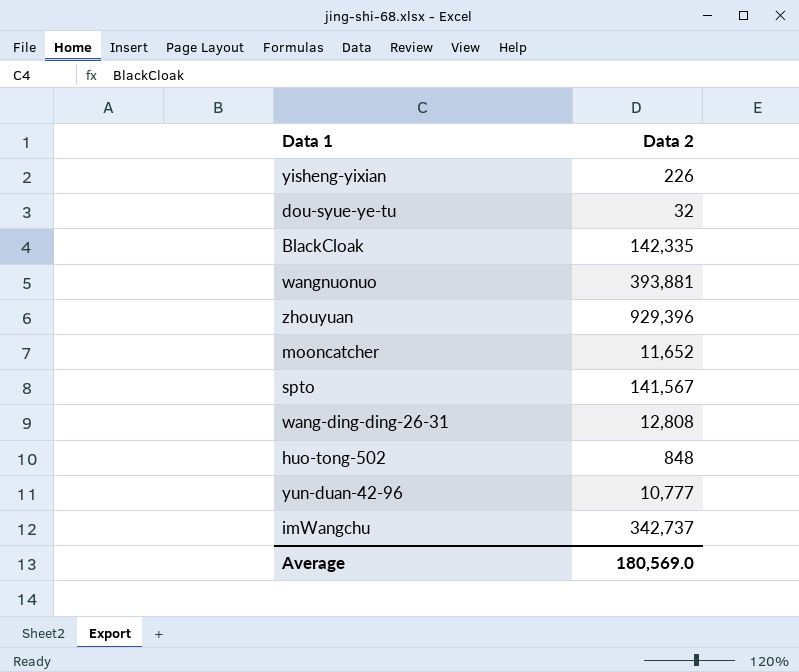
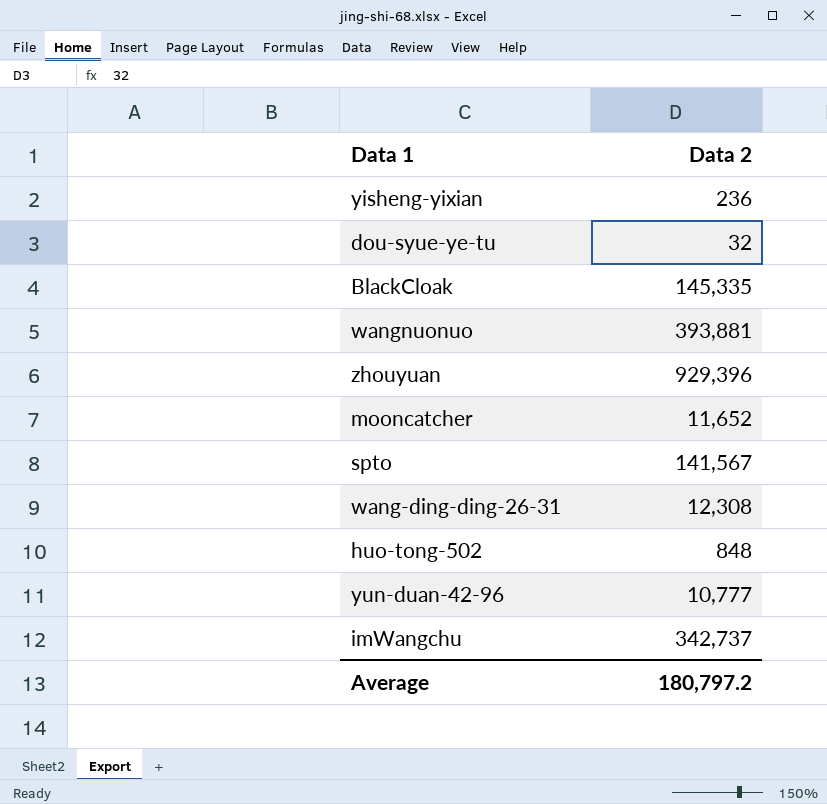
yisheng-yixian | Data 2: 226 -> 236
BlackCloak | Data 2: 142,335 -> 145,335
wang-ding-ding-26-31 | Data 2: 12,808 -> 12,308
Average | Data 2: 180,569.0 -> 180,797.2

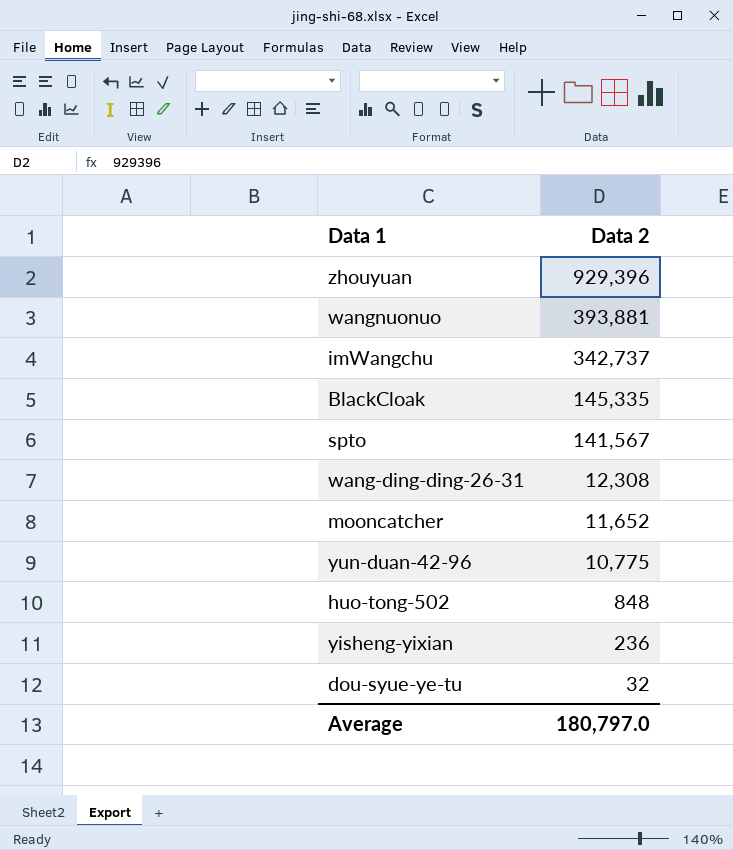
row order: none -> Data 2 descending
yun-duan-42-96 | Data 2: 10,777 -> 10,775
Average | Data 2: 180,797.2 -> 180,797.0

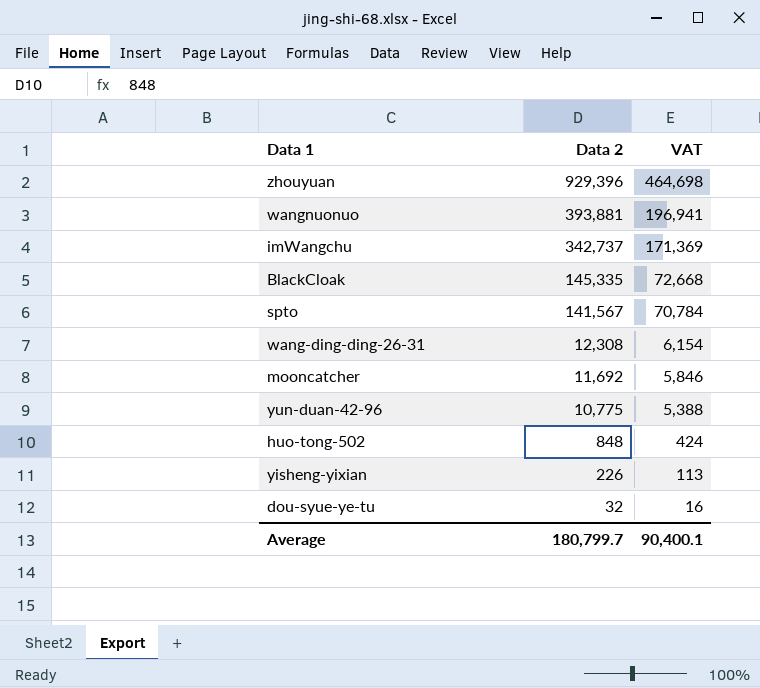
column VAT | formula: none -> [Data 2] * 0.5
mooncatcher | Data 2: 11,652 -> 11,692
yisheng-yixian | Data 2: 236 -> 226
Average | Data 2: 180,797.0 -> 180,799.7

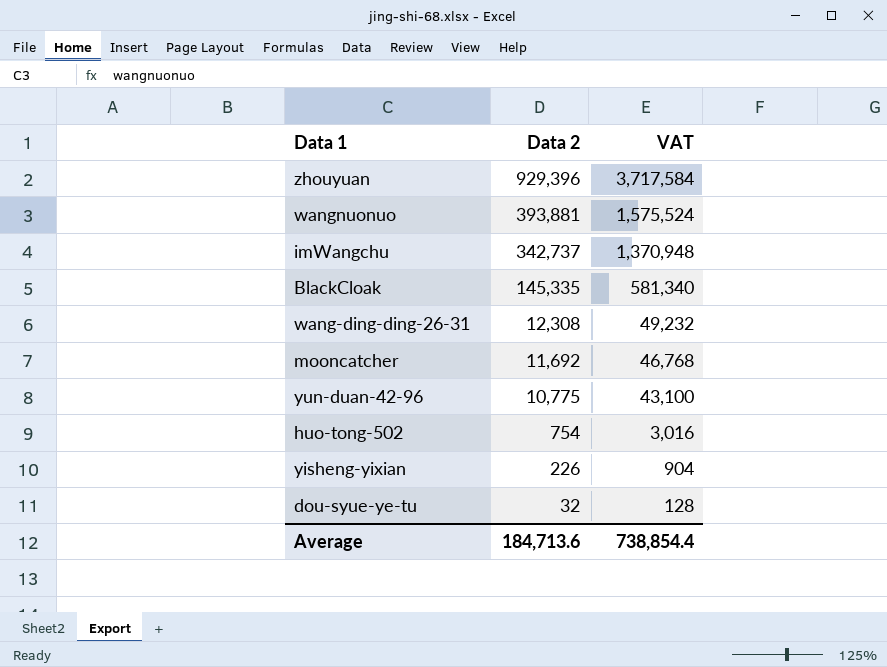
column VAT | formula: [Data 2] * 0.5 -> [Data 2] * 4
row spto: 141,567 | 70,784 -> none
huo-tong-502 | Data 2: 848 -> 754
Average | Data 2: 180,799.7 -> 184,713.6
Average | VAT: 90,400.1 -> 738,854.4

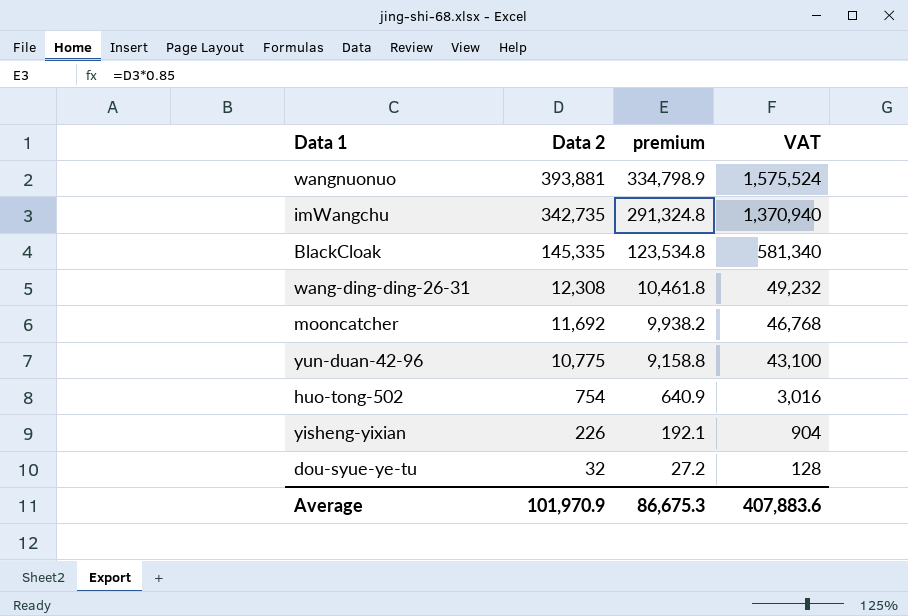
column premium | formula: none -> [Data 2] * 0.85
row zhouyuan: 929,396 | 3,717,584 -> none
imWangchu | Data 2: 342,737 -> 342,735
imWangchu | VAT: 1,370,948 -> 1,370,940
Average | Data 2: 184,713.6 -> 101,970.9
Average | VAT: 738,854.4 -> 407,883.6

